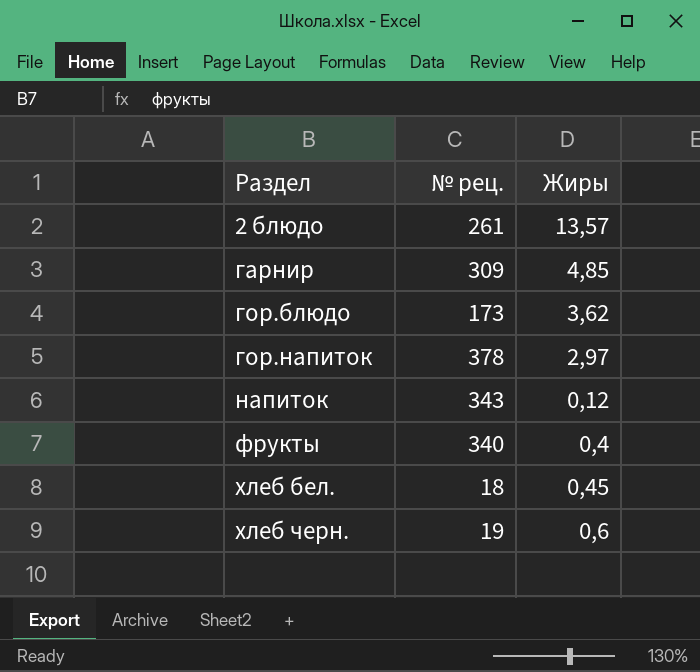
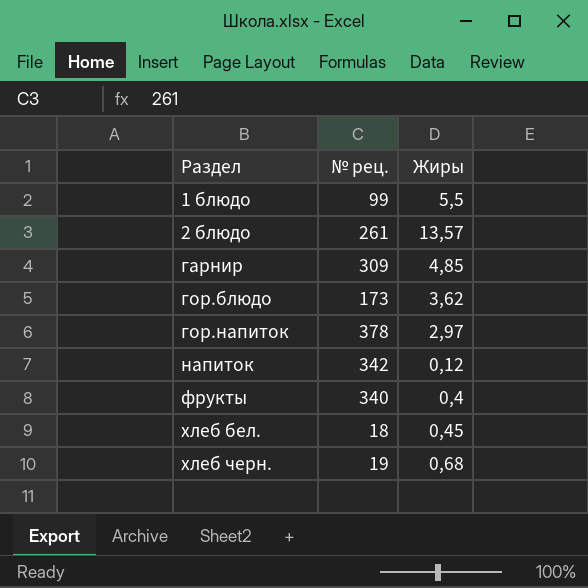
row 1 блюдо: none -> 99 | 5,5
напиток | № рец.: 343 -> 342
хлеб черн. | Жиры: 0,6 -> 0,68

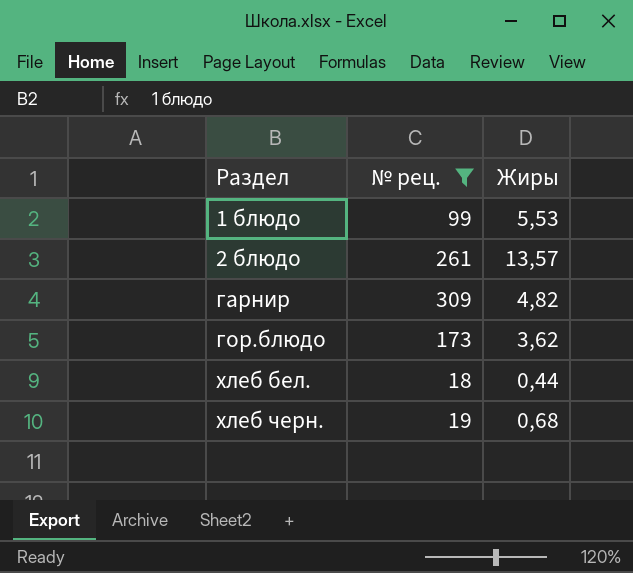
filter: none -> № рец. <= 309
1 блюдо | Жиры: 5,5 -> 5,53
гарнир | Жиры: 4,85 -> 4,82
хлеб бел. | Жиры: 0,45 -> 0,44

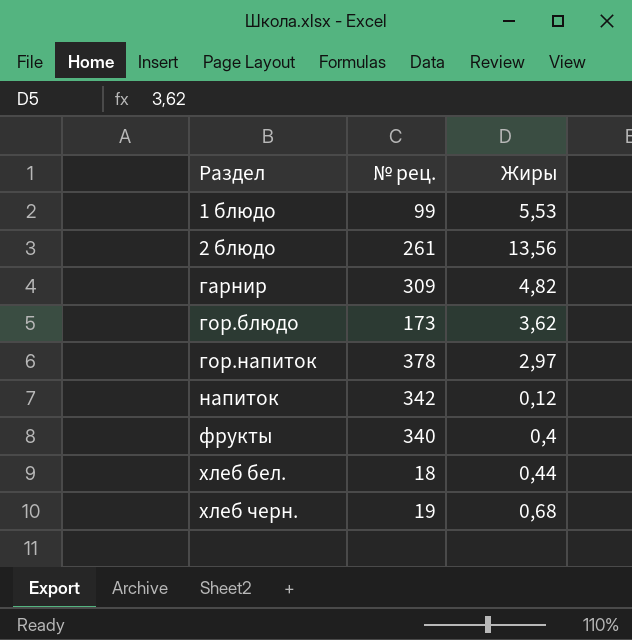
filter: № рец. <= 309 -> none
2 блюдо | Жиры: 13,57 -> 13,56

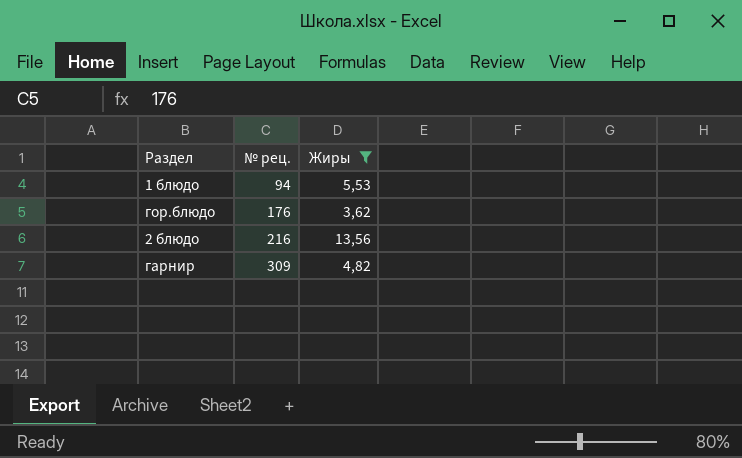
filter: none -> Жиры >= 3,62
row order: Раздел ascending -> № рец. ascending
1 блюдо | № рец.: 99 -> 94
гор.блюдо | № рец.: 173 -> 176
2 блюдо | № рец.: 261 -> 216

